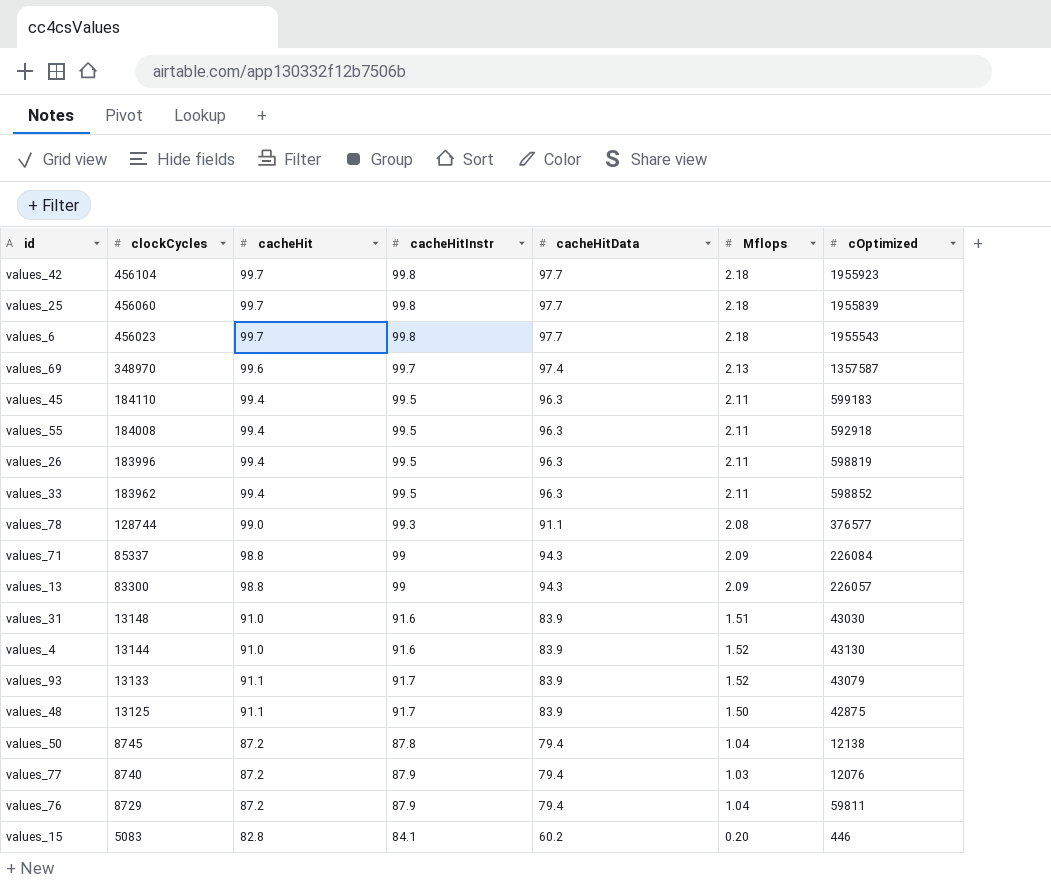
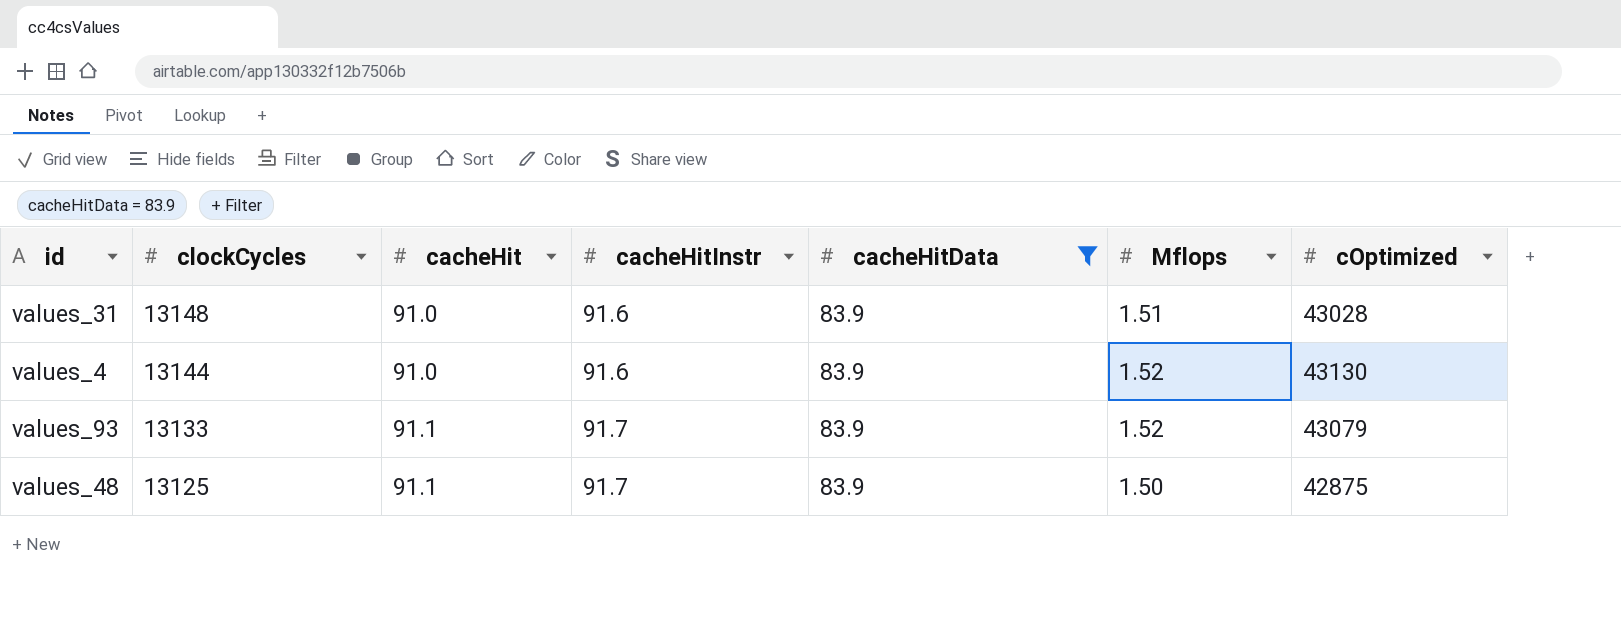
filter: none -> cacheHitData = 83.9
values_31 | cOptimized: 43030 -> 43028

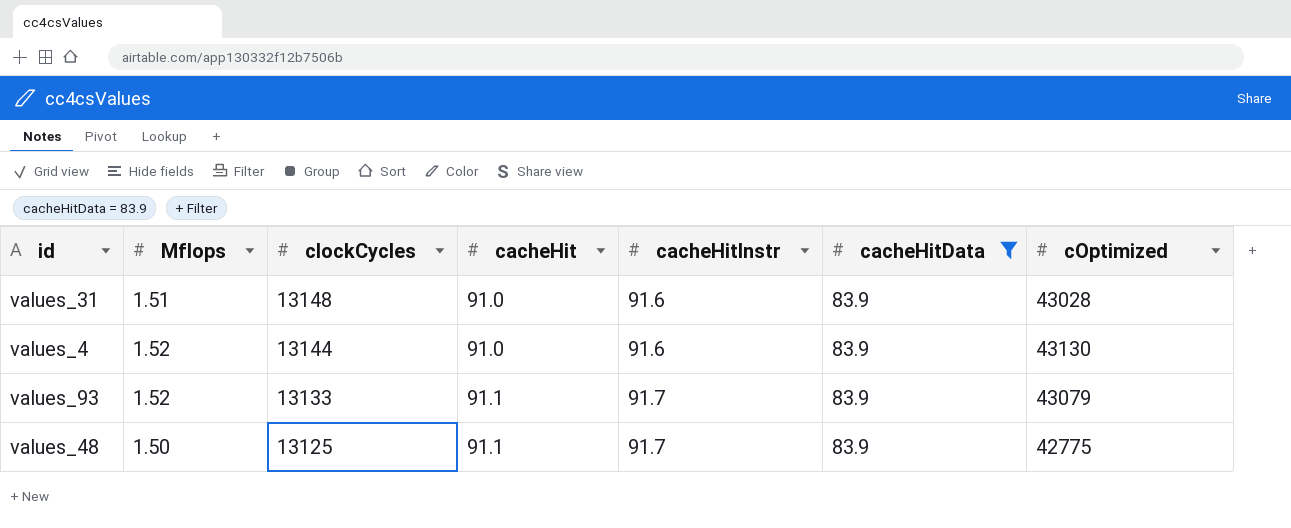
column Mflops | position: 6 -> 2
values_48 | cOptimized: 42875 -> 42775

